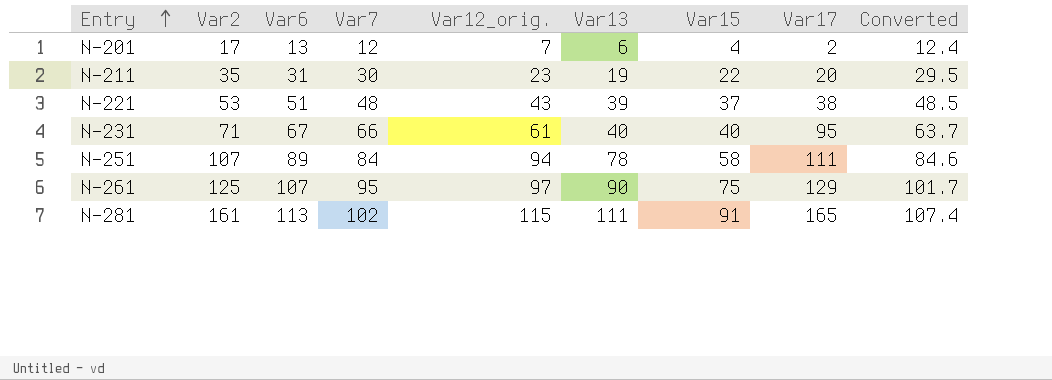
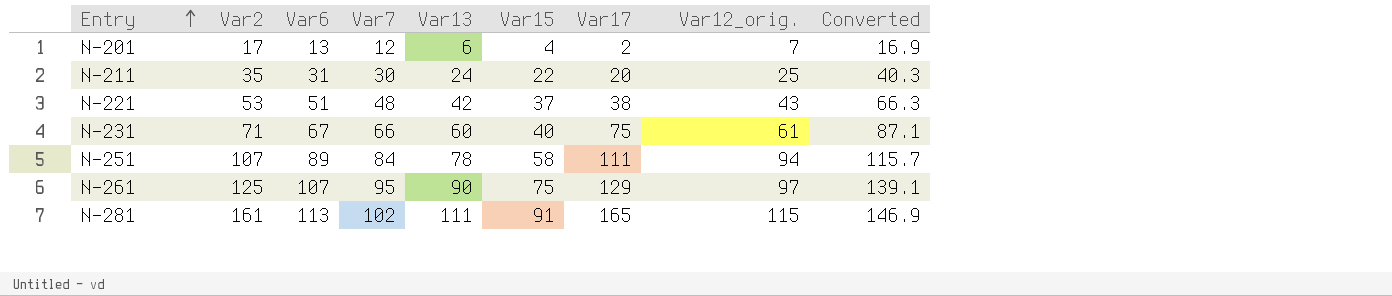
column Var12_orig. | position: 5 -> 8
column Converted | formula: [Var6] * 0.95 -> [Var6] * 1.3
N-211 | Var13: 19 -> 24
N-211 | Var12_orig.: 23 -> 25
N-221 | Var13: 39 -> 42
N-231 | Var13: 40 -> 60
N-231 | Var17: 95 -> 75

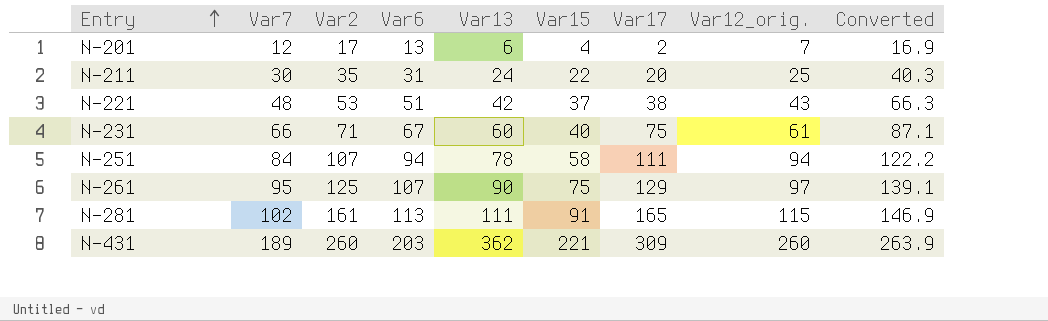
column Var7 | position: 4 -> 2
N-251 | Var6: 89 -> 94
N-251 | Converted: 115.7 -> 122.2
row N-431: none -> 189 | 260 | 203 | 362 | 221 | 309 | 260 | 263.9

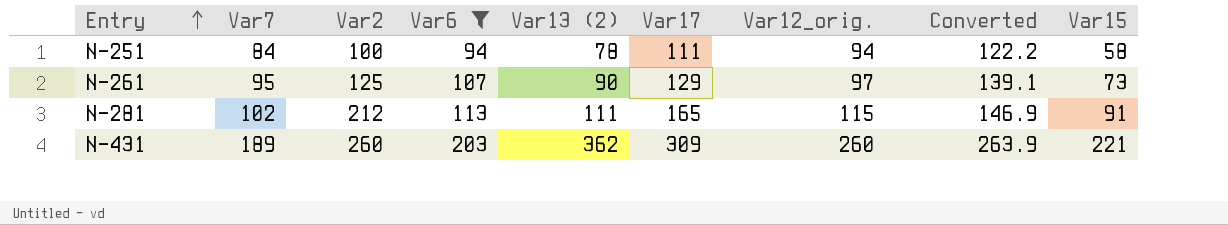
filter: none -> Var6 >= 94
column name: Var13 -> Var13 (2)
column Var15 | position: 6 -> 9
N-251 | Var2: 107 -> 100
N-261 | Var15: 75 -> 73
N-281 | Var2: 161 -> 212

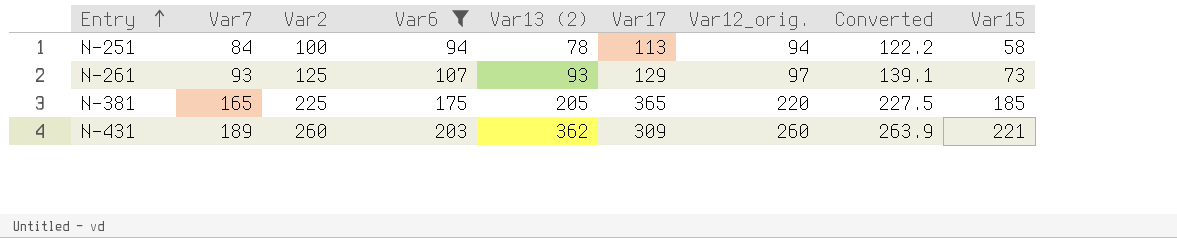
row N-281: 102 | 212 | 113 | 111 | 165 | 115 | 146.9 | 91 -> none
N-251 | Var17: 111 -> 113
N-261 | Var7: 95 -> 93
N-261 | Var13 (2): 90 -> 93
row N-381: none -> 165 | 225 | 175 | 205 | 365 | 220 | 227.5 | 185

